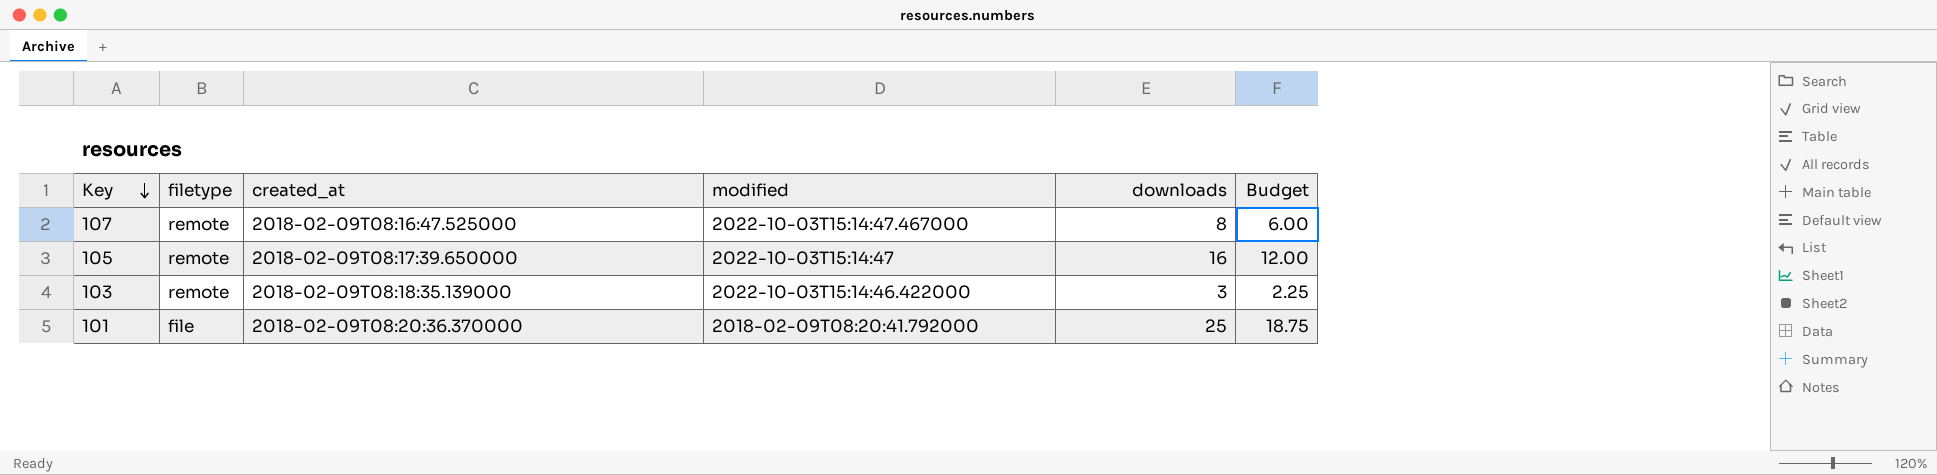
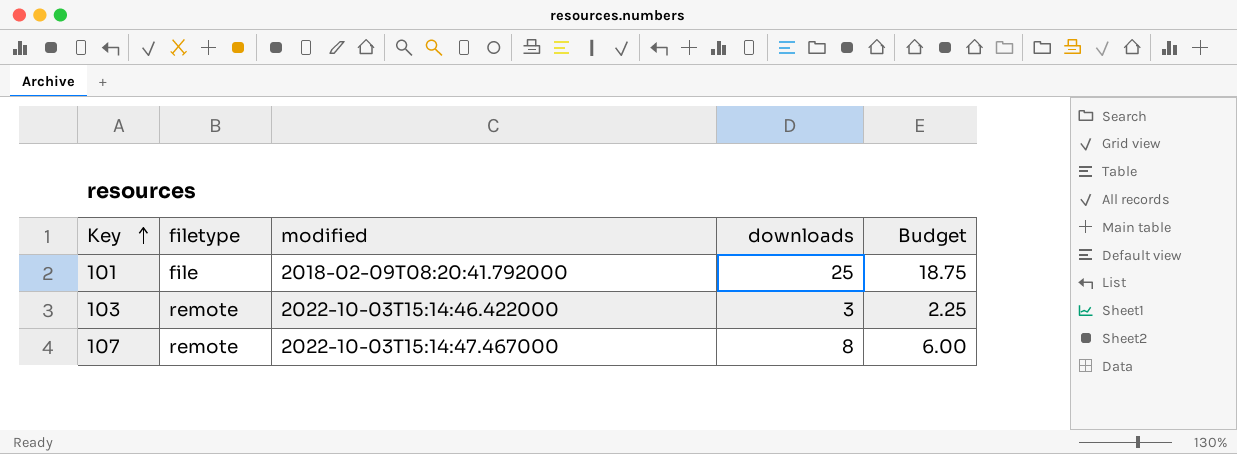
row order: Key descending -> Key ascending
column created_at | position: 3 -> none
row 105: remote | 2018-02-09T08:17:39.650000 | 2022-10-03T15:14:47 | 16 | 12.00 -> none

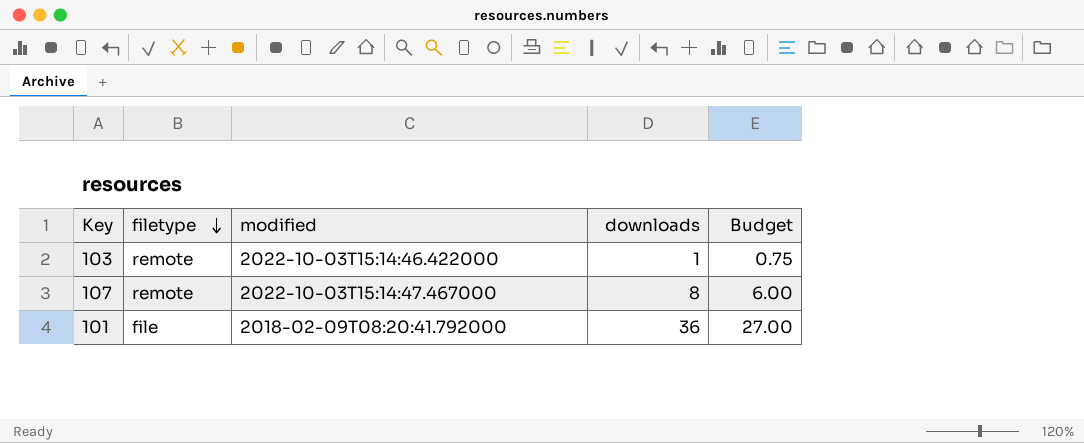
row order: Key ascending -> filetype descending
103 | downloads: 3 -> 1
103 | Budget: 2.25 -> 0.75
101 | downloads: 25 -> 36
101 | Budget: 18.75 -> 27.00

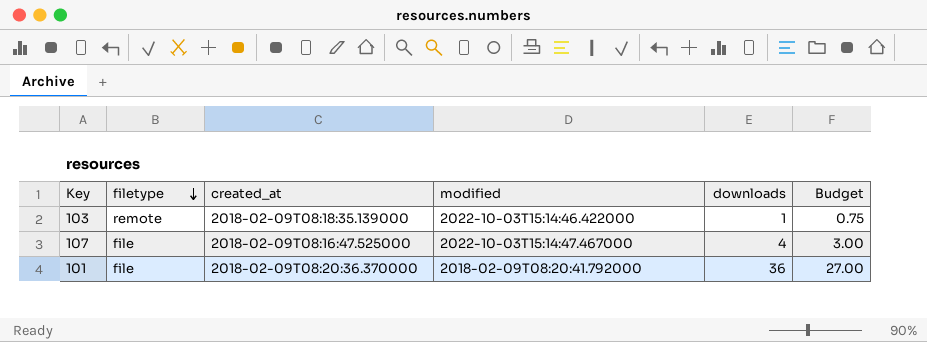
column created_at | position: none -> 3
107 | filetype: remote -> file
107 | downloads: 8 -> 4
107 | Budget: 6.00 -> 3.00

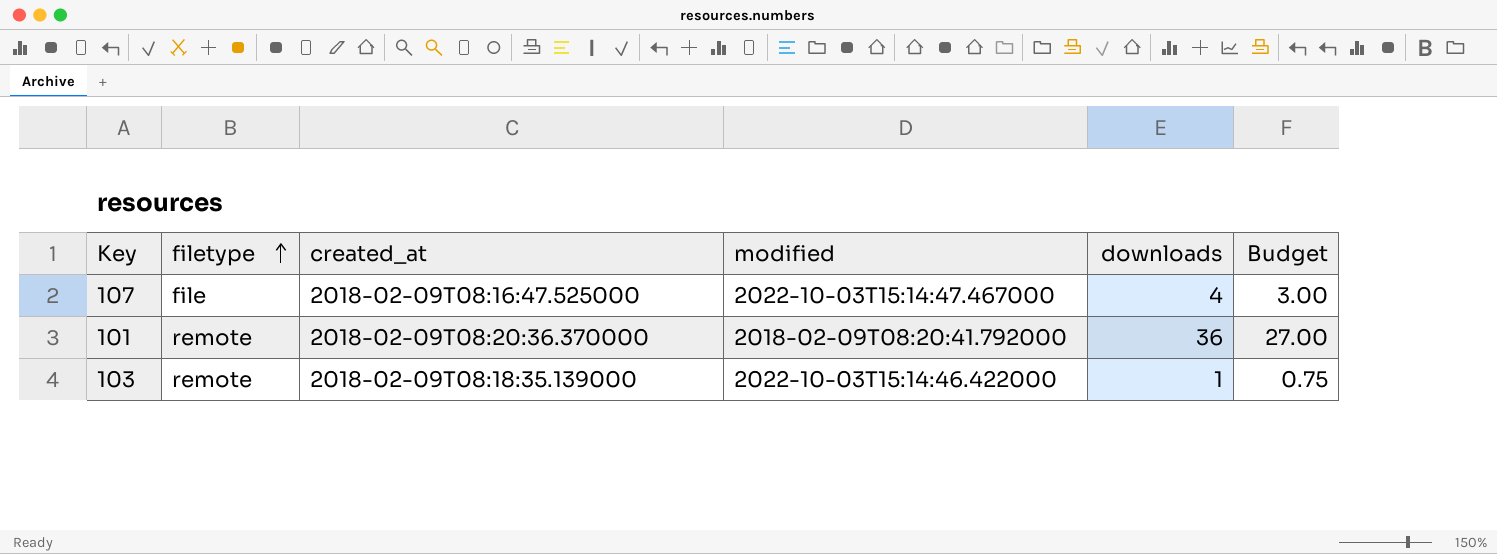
row order: filetype descending -> filetype ascending
101 | filetype: file -> remote

